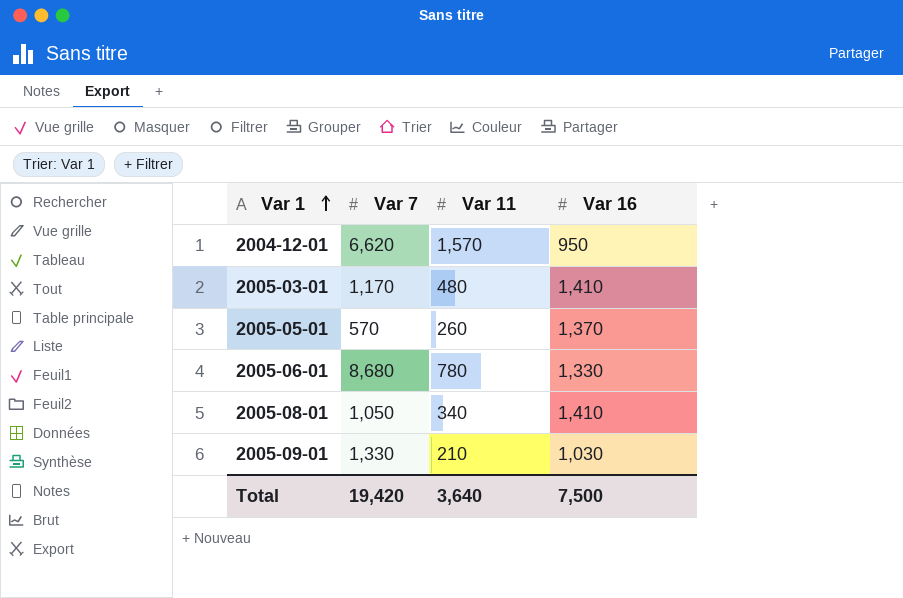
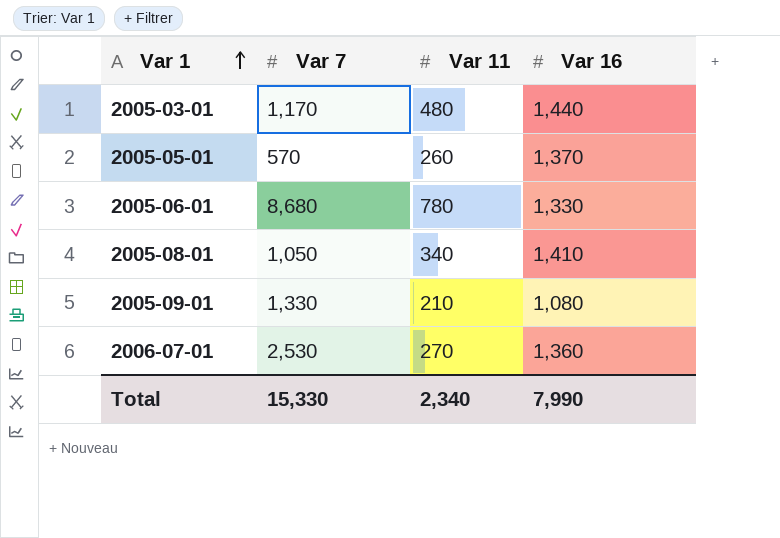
row 2004-12-01: 6,620 | 1,570 | 950 -> none
2005-03-01 | Var 16: 1,410 -> 1,440
2005-09-01 | Var 16: 1,030 -> 1,080
row 2006-07-01: none -> 2,530 | 270 | 1,360
Total | Var 7: 19,420 -> 15,330
Total | Var 11: 3,640 -> 2,340
Total | Var 16: 7,500 -> 7,990

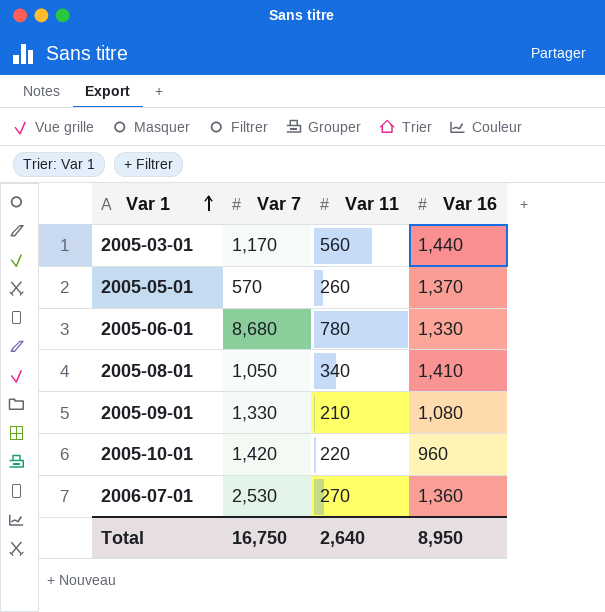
2005-03-01 | Var 11: 480 -> 560
row 2005-10-01: none -> 1,420 | 220 | 960
Total | Var 7: 15,330 -> 16,750
Total | Var 11: 2,340 -> 2,640
Total | Var 16: 7,990 -> 8,950

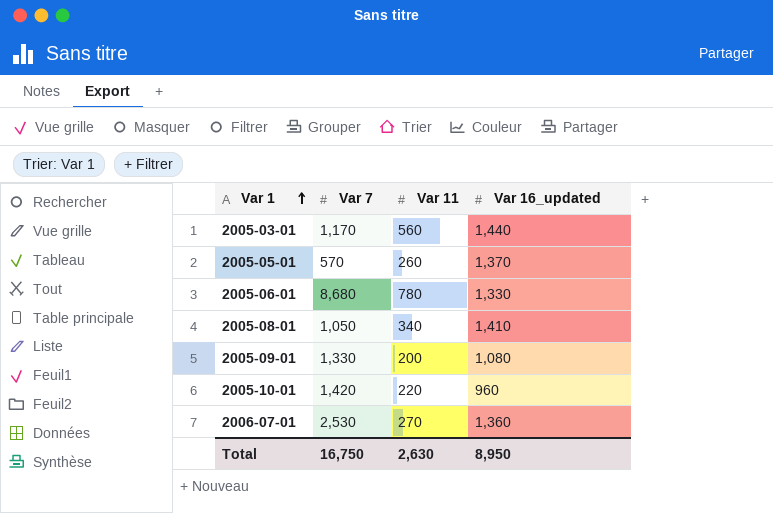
column name: Var 16 -> Var 16_updated
2005-09-01 | Var 11: 210 -> 200
Total | Var 11: 2,640 -> 2,630

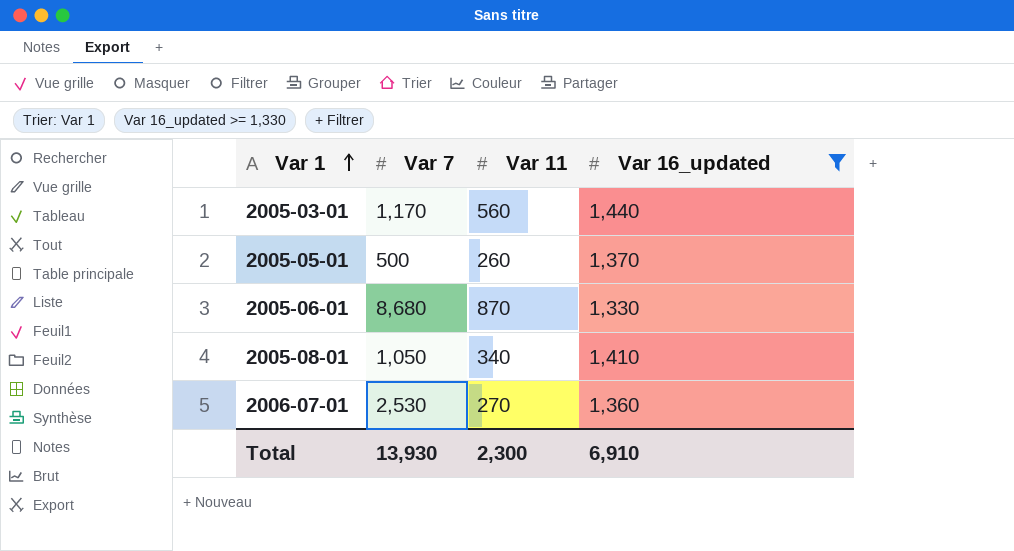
filter: none -> Var 16_updated >= 1,330
2005-05-01 | Var 7: 570 -> 500
2005-06-01 | Var 11: 780 -> 870
Total | Var 7: 16,750 -> 13,930
Total | Var 11: 2,630 -> 2,300
Total | Var 16_updated: 8,950 -> 6,910

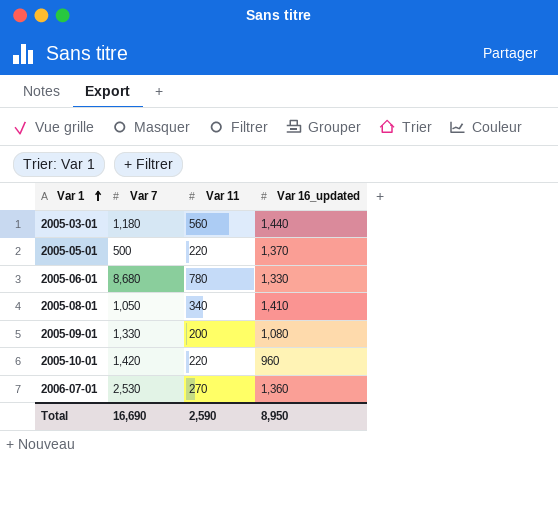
filter: Var 16_updated >= 1,330 -> none
2005-03-01 | Var 7: 1,170 -> 1,180
2005-05-01 | Var 11: 260 -> 220
2005-06-01 | Var 11: 870 -> 780
Total | Var 7: 13,930 -> 16,690
Total | Var 11: 2,300 -> 2,590
Total | Var 16_updated: 6,910 -> 8,950

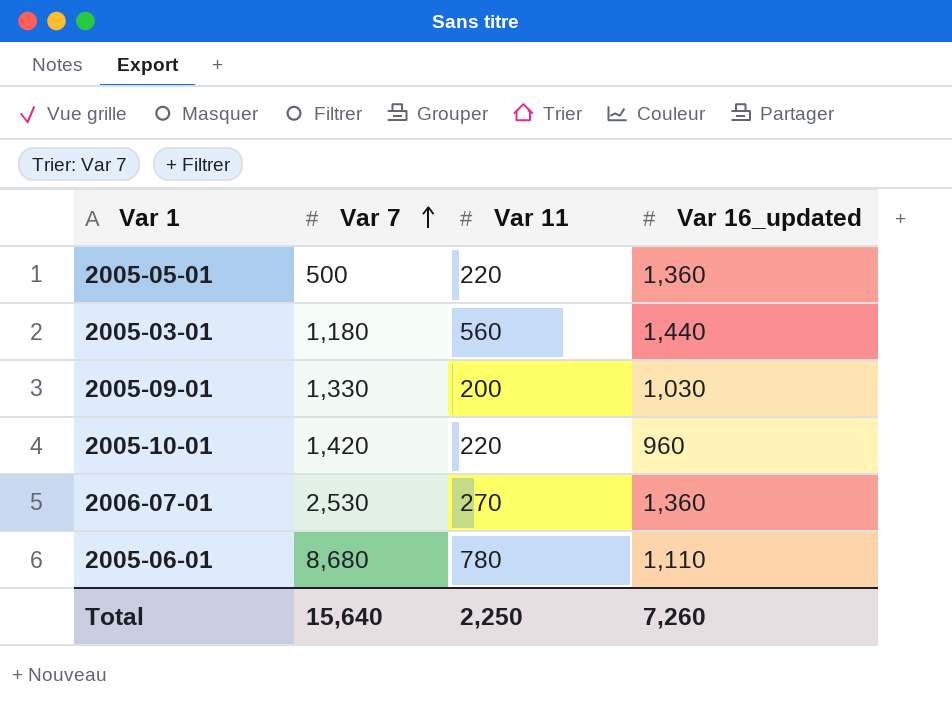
row order: Var 1 ascending -> Var 7 ascending
row 2005-08-01: 1,050 | 340 | 1,410 -> none
2005-05-01 | Var 16_updated: 1,370 -> 1,360
2005-09-01 | Var 16_updated: 1,080 -> 1,030
2005-06-01 | Var 16_updated: 1,330 -> 1,110
Total | Var 7: 16,690 -> 15,640
Total | Var 11: 2,590 -> 2,250
Total | Var 16_updated: 8,950 -> 7,260

